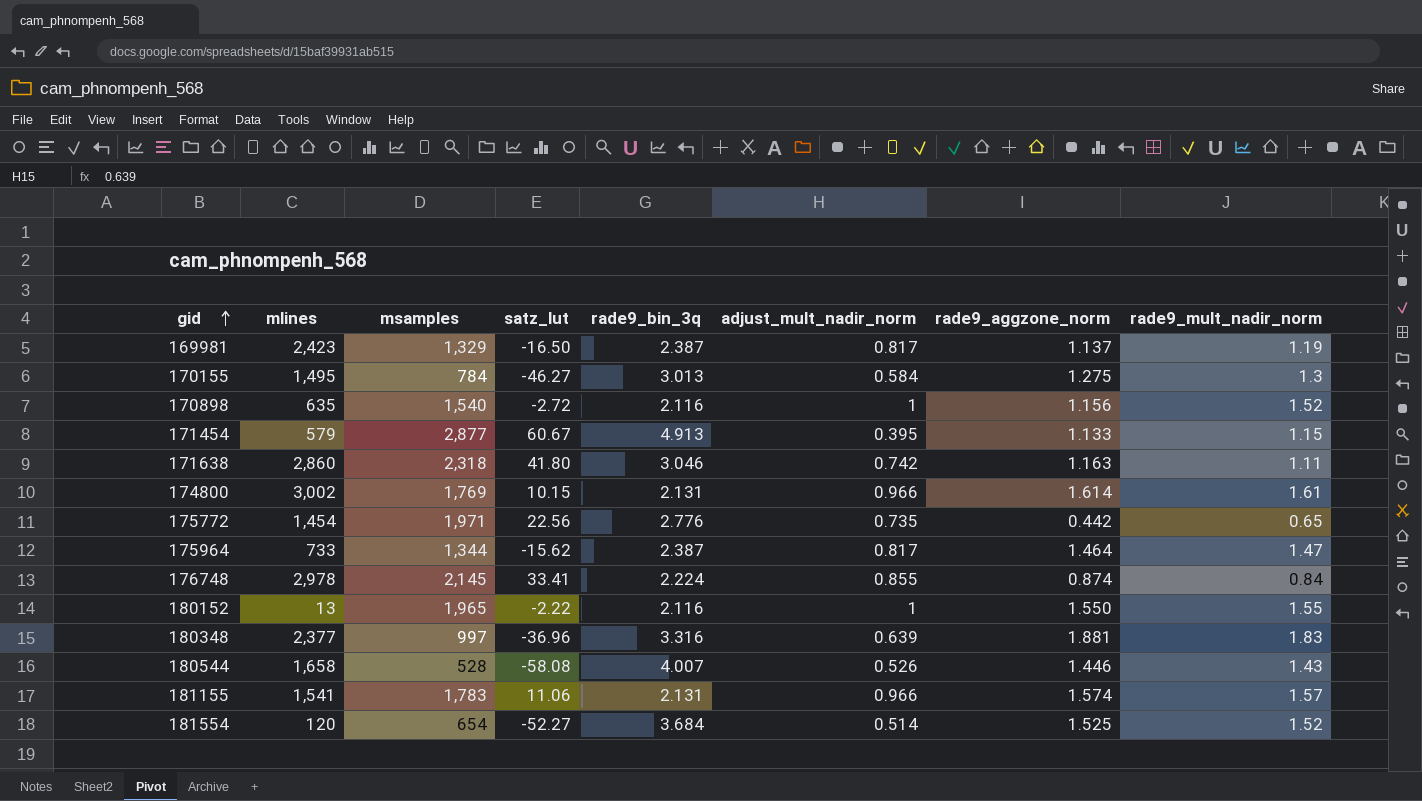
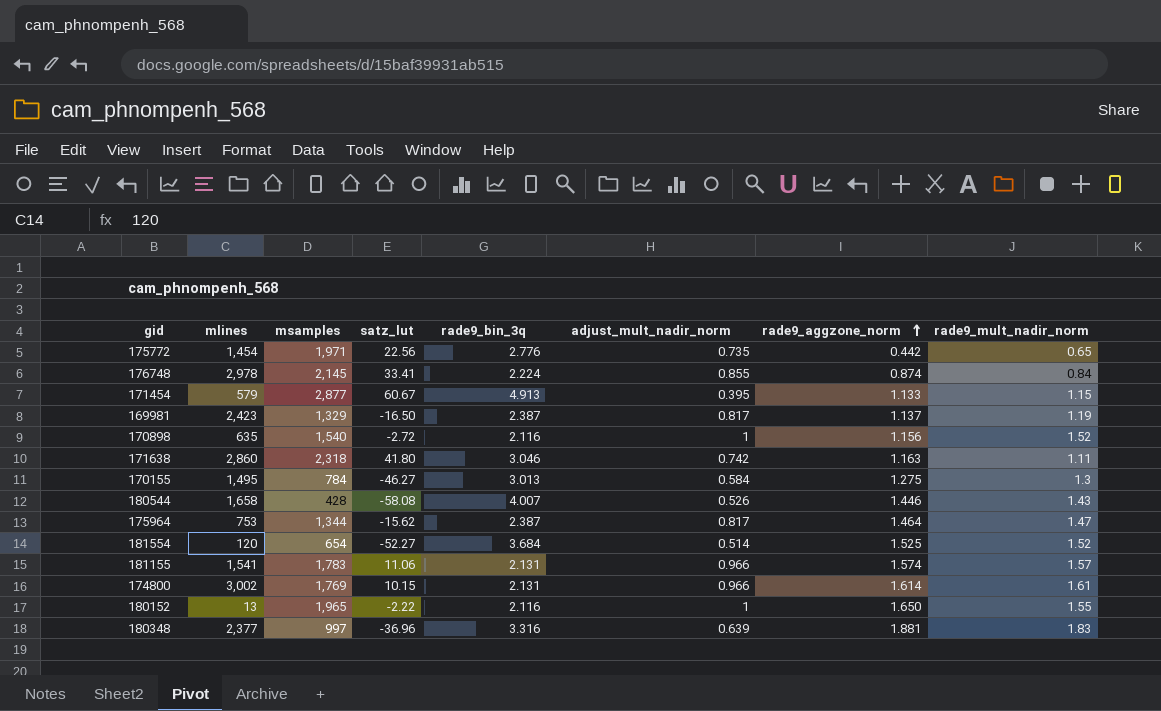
row order: gid ascending -> rade9_aggzone_norm ascending
180544 | msamples: 528 -> 428
175964 | mlines: 733 -> 753
180152 | rade9_aggzone_norm: 1.550 -> 1.650

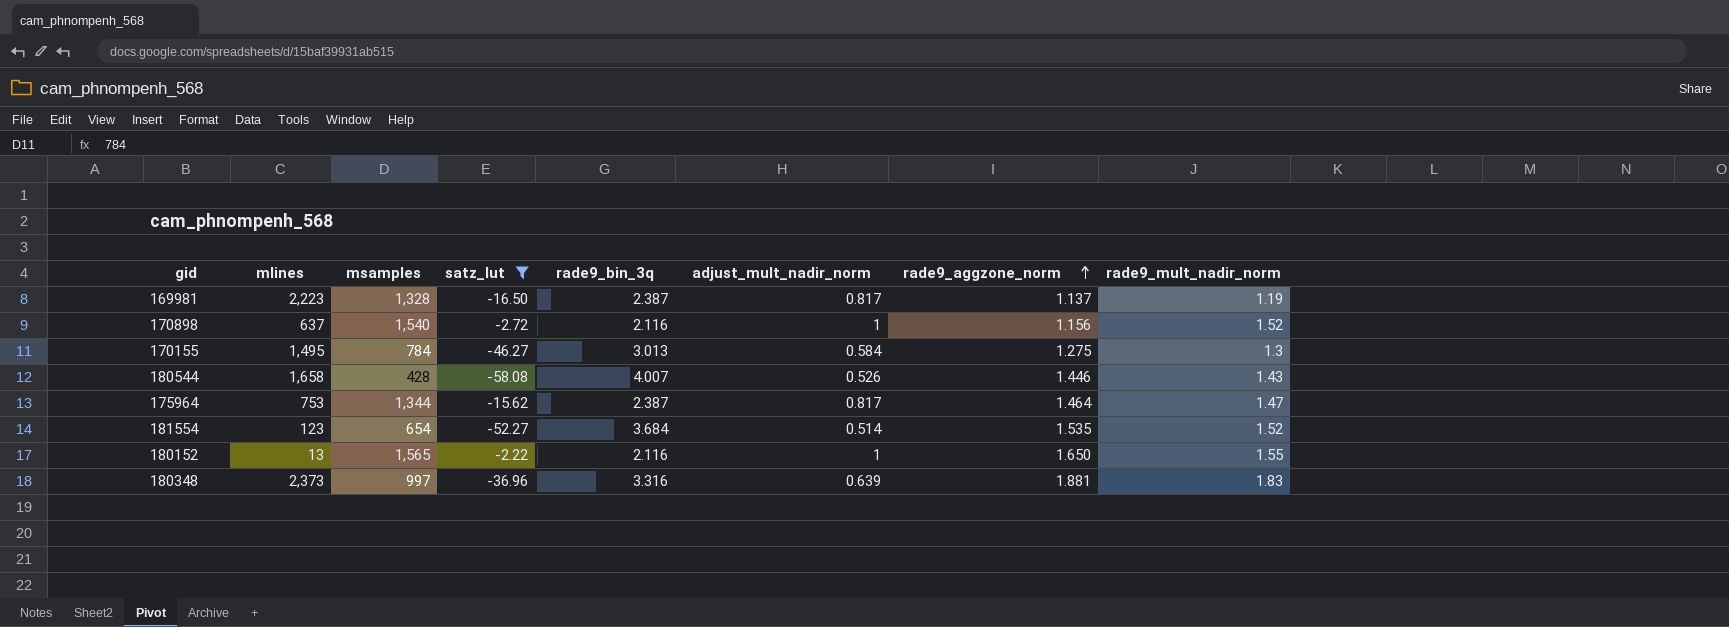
filter: none -> satz_lut <= -2.22
169981 | mlines: 2,423 -> 2,223
169981 | msamples: 1,329 -> 1,328
170898 | mlines: 635 -> 637
181554 | mlines: 120 -> 123
181554 | rade9_aggzone_norm: 1.525 -> 1.535
180152 | msamples: 1,965 -> 1,565
180348 | mlines: 2,377 -> 2,373

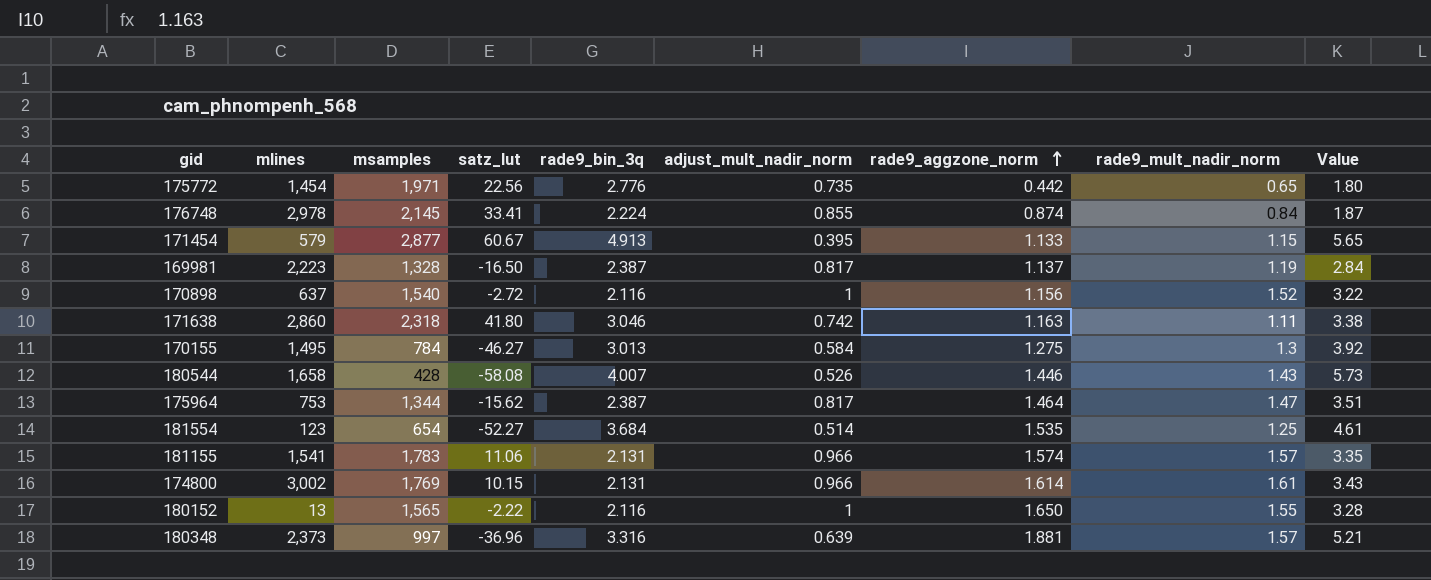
filter: satz_lut <= -2.22 -> none
column Value | formula: none -> [rade9_bin_3q] * [rade9_mult_nadir_norm]
181554 | rade9_mult_nadir_norm: 1.52 -> 1.25
180348 | rade9_mult_nadir_norm: 1.83 -> 1.57

